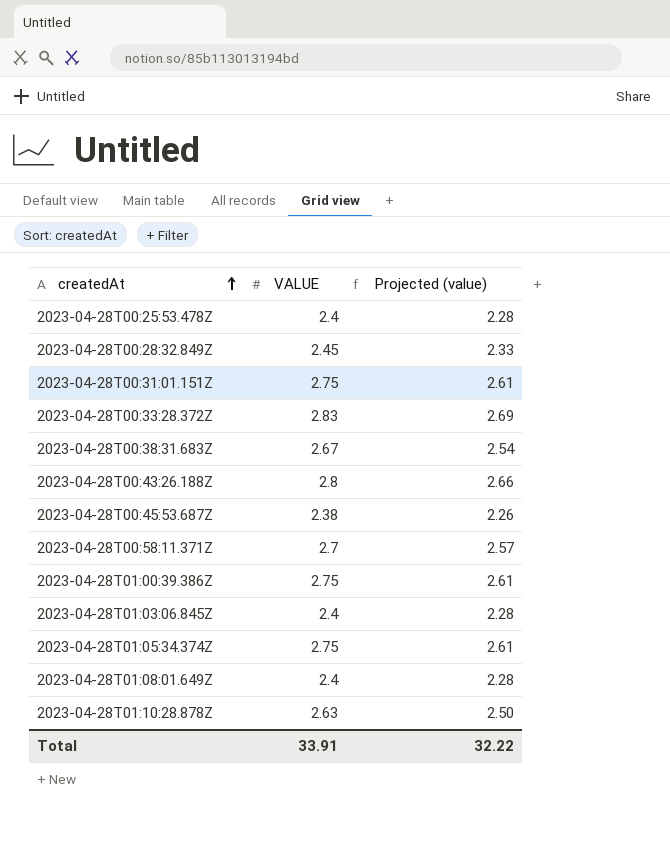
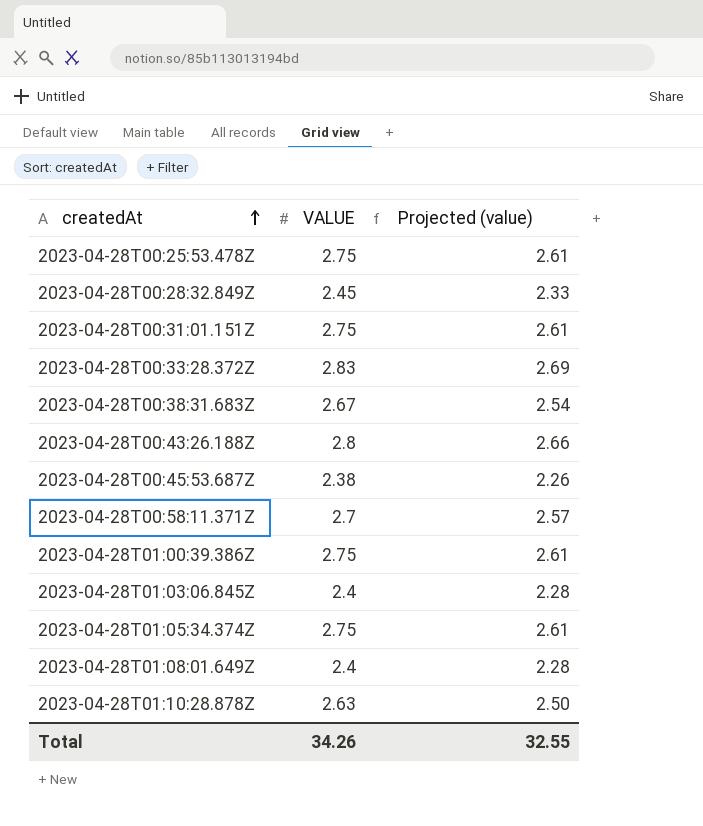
2023-04-28T00:25:53.478Z | VALUE: 2.4 -> 2.75
2023-04-28T00:25:53.478Z | Projected (value): 2.28 -> 2.61
Total | VALUE: 33.91 -> 34.26
Total | Projected (value): 32.22 -> 32.55

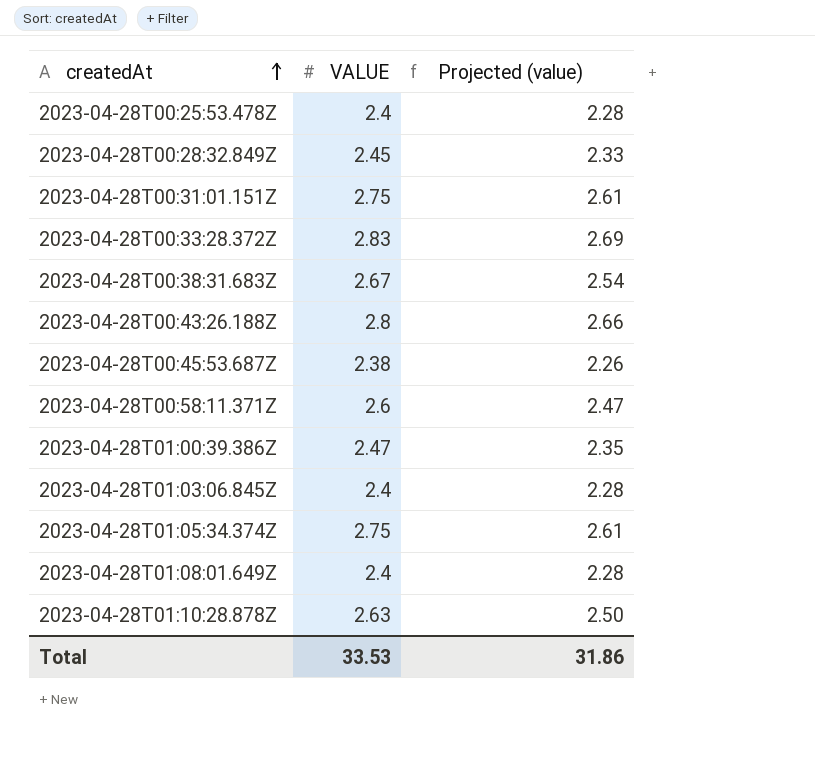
2023-04-28T00:25:53.478Z | VALUE: 2.75 -> 2.4
2023-04-28T00:25:53.478Z | Projected (value): 2.61 -> 2.28
2023-04-28T00:58:11.371Z | VALUE: 2.7 -> 2.6
2023-04-28T00:58:11.371Z | Projected (value): 2.57 -> 2.47
2023-04-28T01:00:39.386Z | VALUE: 2.75 -> 2.47
2023-04-28T01:00:39.386Z | Projected (value): 2.61 -> 2.35
Total | VALUE: 34.26 -> 33.53
Total | Projected (value): 32.55 -> 31.86

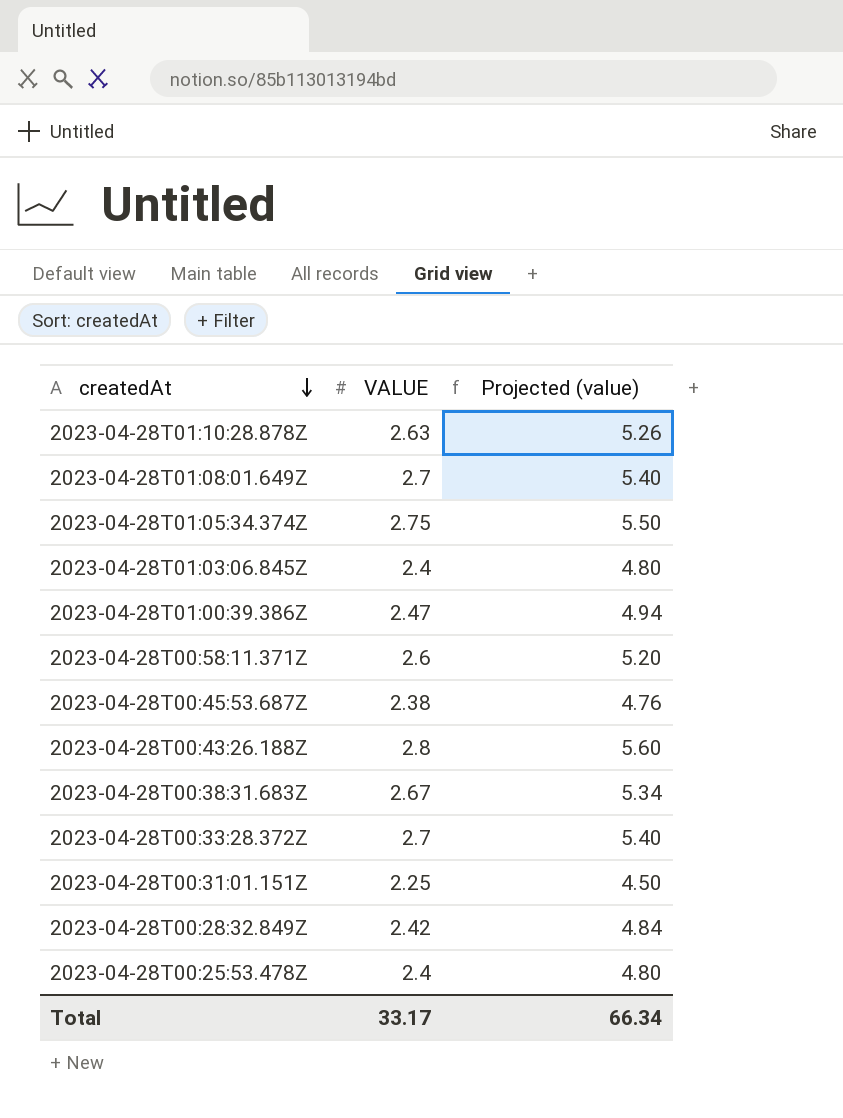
row order: createdAt ascending -> createdAt descending
column Projected (value) | formula: [VALUE] * 0.95 -> [VALUE] * 2
2023-04-28T01:08:01.649Z | VALUE: 2.4 -> 2.7
2023-04-28T00:33:28.372Z | VALUE: 2.83 -> 2.7
2023-04-28T00:31:01.151Z | VALUE: 2.75 -> 2.25
2023-04-28T00:28:32.849Z | VALUE: 2.45 -> 2.42
Total | VALUE: 33.53 -> 33.17
Total | Projected (value): 31.86 -> 66.34

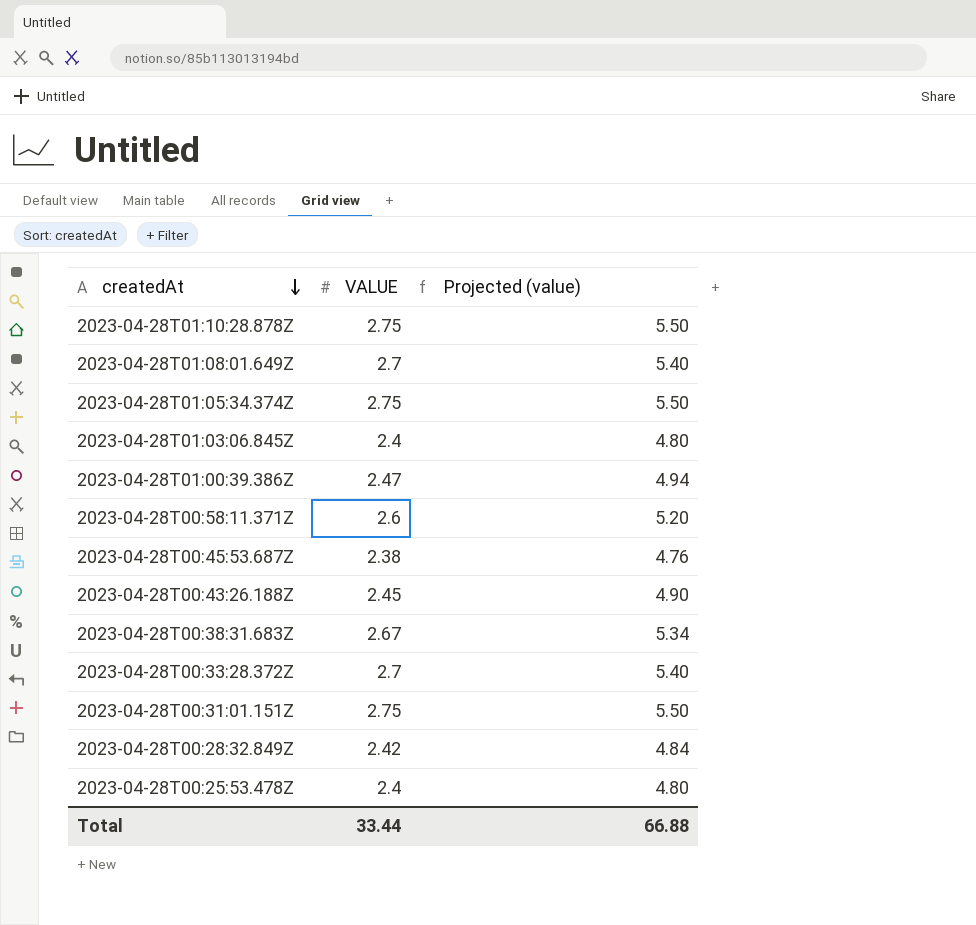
2023-04-28T01:10:28.878Z | VALUE: 2.63 -> 2.75
2023-04-28T01:10:28.878Z | Projected (value): 5.26 -> 5.50
2023-04-28T00:43:26.188Z | VALUE: 2.8 -> 2.45
2023-04-28T00:43:26.188Z | Projected (value): 5.60 -> 4.90
2023-04-28T00:31:01.151Z | VALUE: 2.25 -> 2.75
2023-04-28T00:31:01.151Z | Projected (value): 4.50 -> 5.50
Total | VALUE: 33.17 -> 33.44
Total | Projected (value): 66.34 -> 66.88

